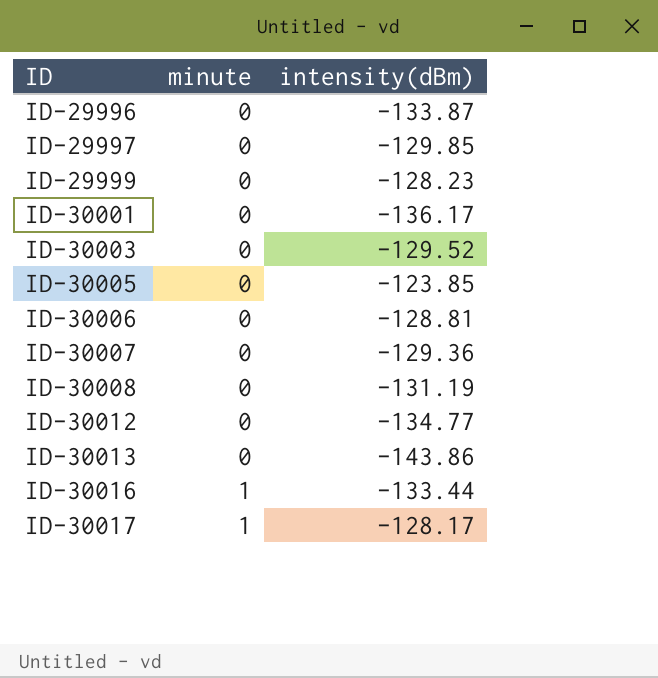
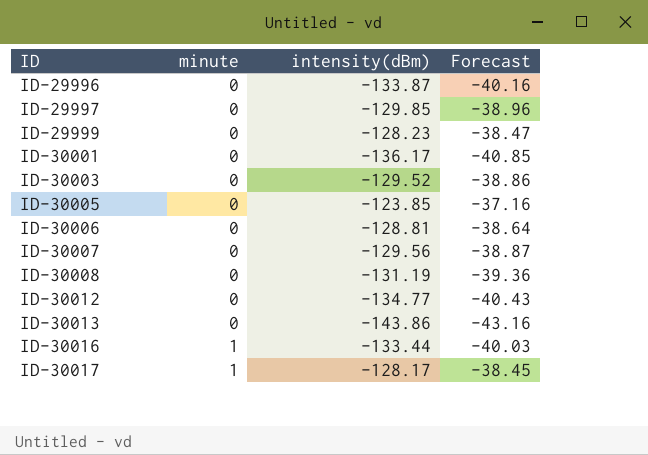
column Forecast | formula: none -> [intensity(dBm)] * 0.3
ID-30007 | intensity(dBm): -129.36 -> -129.56

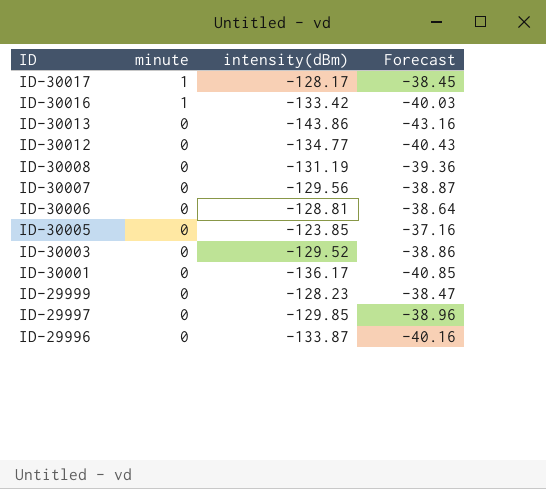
row order: ID ascending -> ID descending
ID-30016 | intensity(dBm): -133.44 -> -133.42

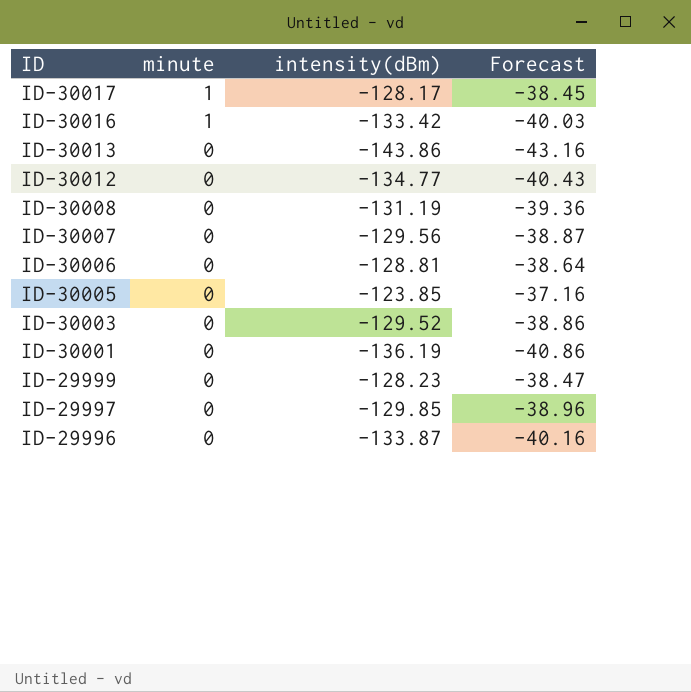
ID-30001 | intensity(dBm): -136.17 -> -136.19
ID-30001 | Forecast: -40.85 -> -40.86

